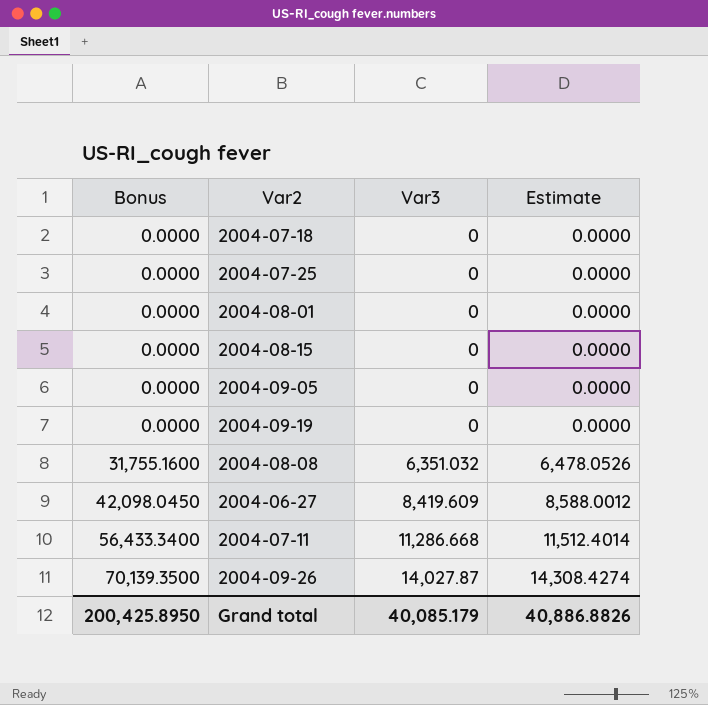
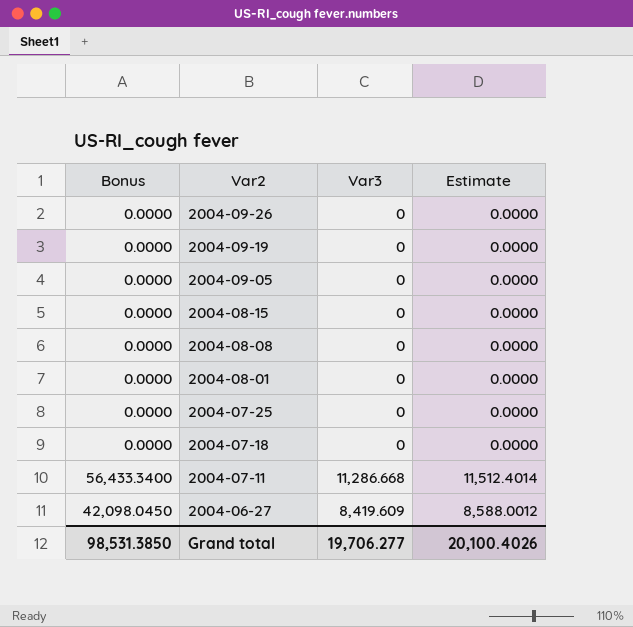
row order: Bonus ascending -> Var2 descending
2004-09-26 | Bonus: 70,139.3500 -> 0.0000
2004-09-26 | Var3: 14,027.87 -> 0
2004-09-26 | Estimate: 14,308.4274 -> 0.0000
2004-08-08 | Bonus: 31,755.1600 -> 0.0000
2004-08-08 | Var3: 6,351.032 -> 0
2004-08-08 | Estimate: 6,478.0526 -> 0.0000
Grand total | Bonus: 200,425.8950 -> 98,531.3850
Grand total | Var3: 40,085.179 -> 19,706.277
Grand total | Estimate: 40,886.8826 -> 20,100.4026

